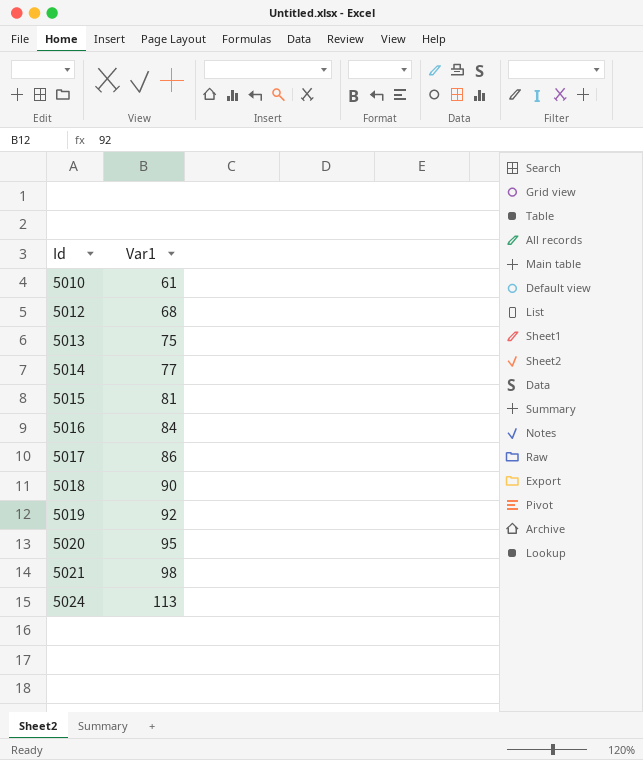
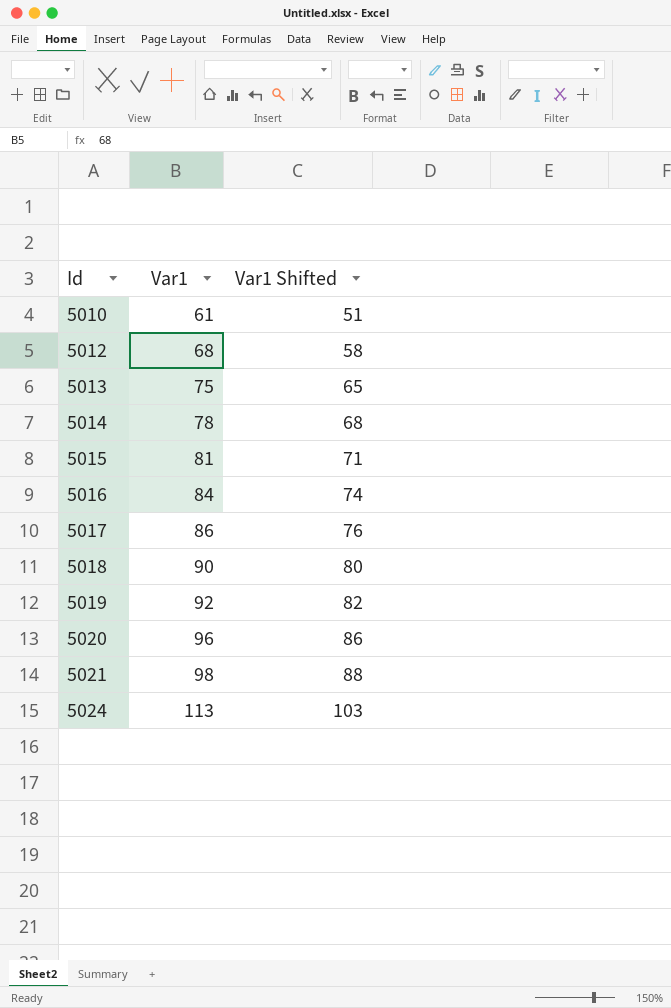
column Var1 Shifted | formula: none -> [Var1] - 10
5014 | Var1: 77 -> 78
5020 | Var1: 95 -> 96

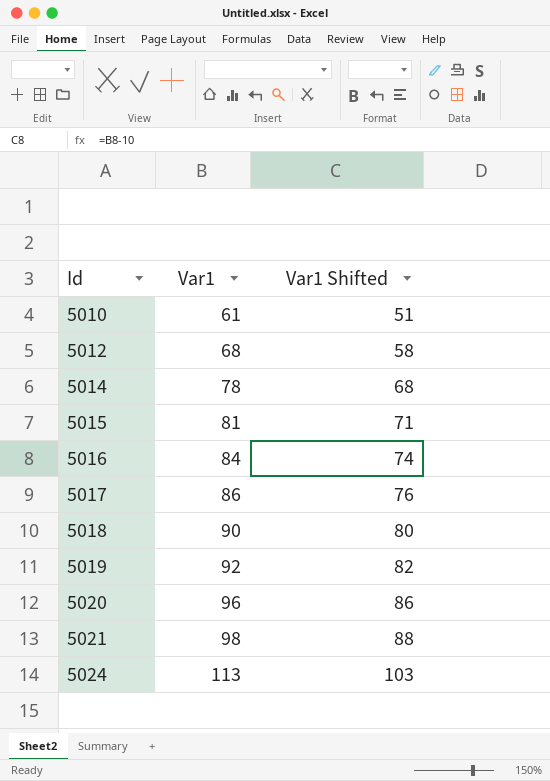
row 5013: 75 | 65 -> none

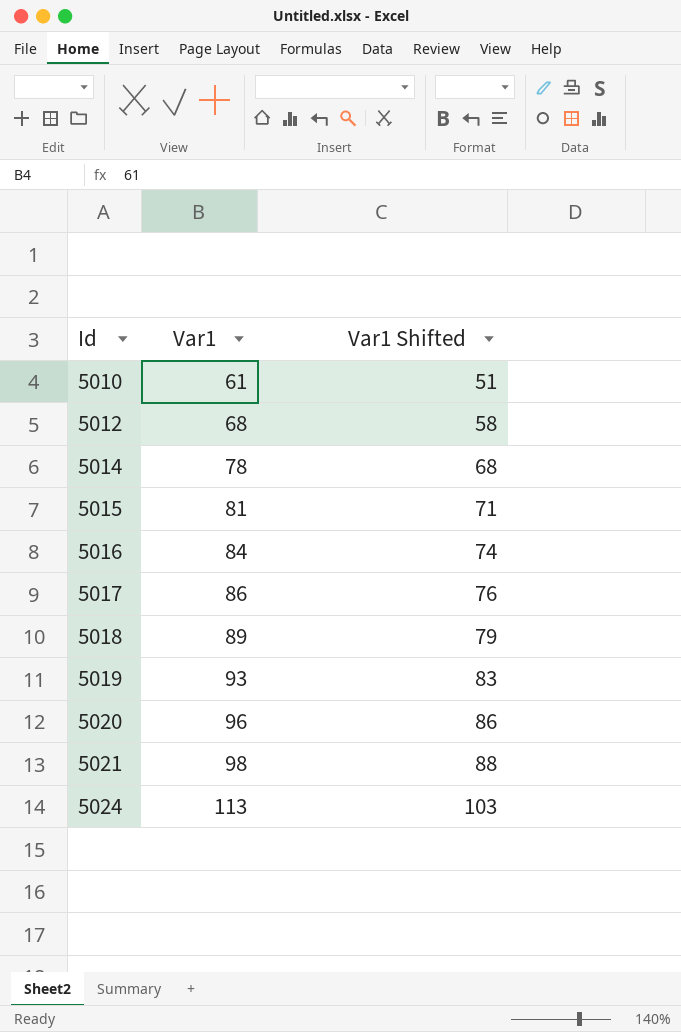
5018 | Var1: 90 -> 89
5018 | Var1 Shifted: 80 -> 79
5019 | Var1: 92 -> 93
5019 | Var1 Shifted: 82 -> 83

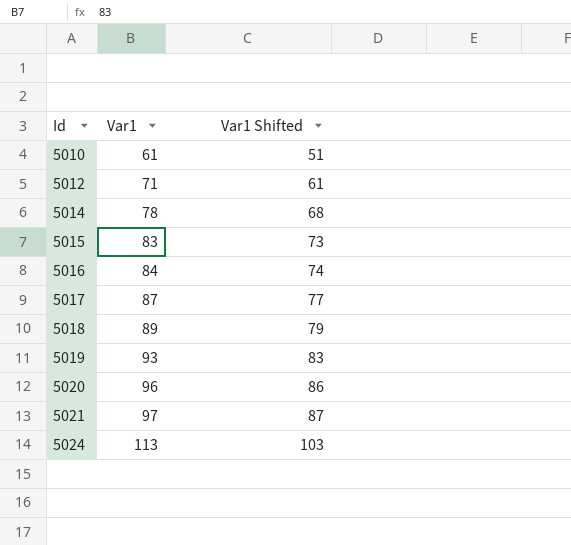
5012 | Var1: 68 -> 71
5012 | Var1 Shifted: 58 -> 61
5015 | Var1: 81 -> 83
5015 | Var1 Shifted: 71 -> 73
5017 | Var1: 86 -> 87
5017 | Var1 Shifted: 76 -> 77
5021 | Var1: 98 -> 97
5021 | Var1 Shifted: 88 -> 87

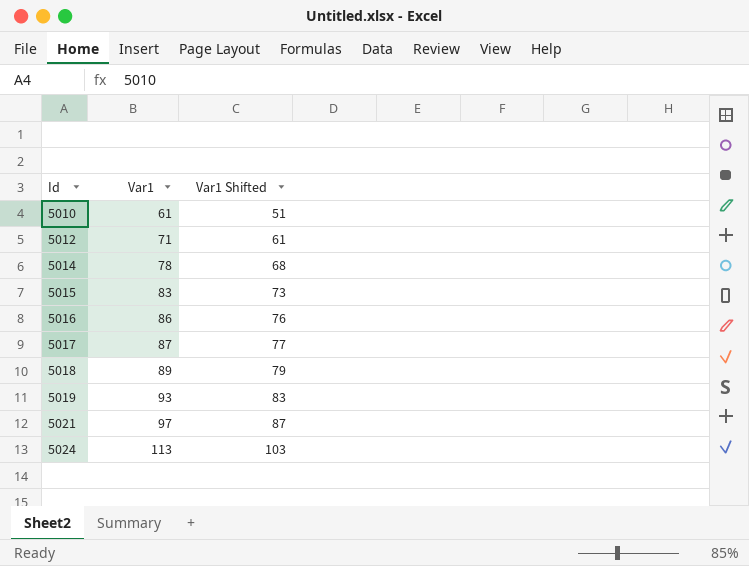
row 5020: 96 | 86 -> none
5016 | Var1: 84 -> 86
5016 | Var1 Shifted: 74 -> 76

